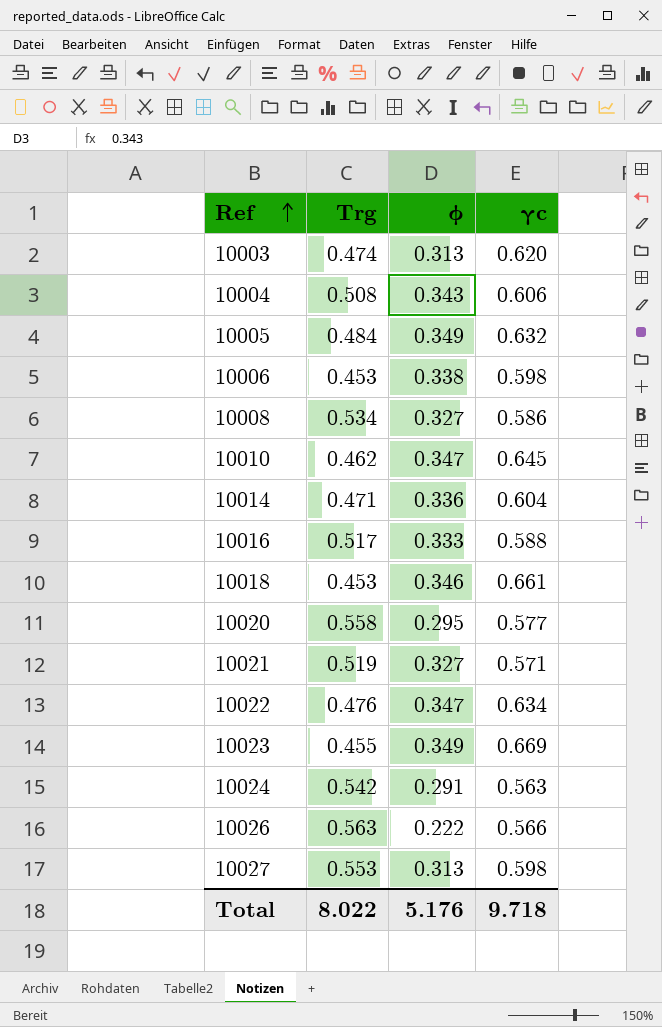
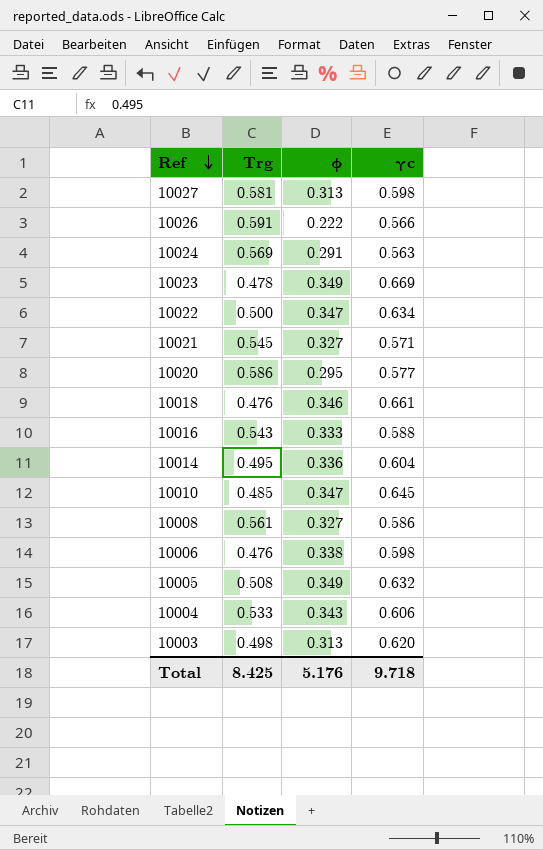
row order: Ref ascending -> Ref descending
10027 | Trg: 0.553 -> 0.581
10026 | Trg: 0.563 -> 0.591
10024 | Trg: 0.542 -> 0.569
10023 | Trg: 0.455 -> 0.478
10022 | Trg: 0.476 -> 0.500
10021 | Trg: 0.519 -> 0.545
10020 | Trg: 0.558 -> 0.586
10018 | Trg: 0.453 -> 0.476
10016 | Trg: 0.517 -> 0.543
10014 | Trg: 0.471 -> 0.495
10010 | Trg: 0.462 -> 0.485
10008 | Trg: 0.534 -> 0.561
10006 | Trg: 0.453 -> 0.476
10005 | Trg: 0.484 -> 0.508
10004 | Trg: 0.508 -> 0.533
10003 | Trg: 0.474 -> 0.498
Total | Trg: 8.022 -> 8.425

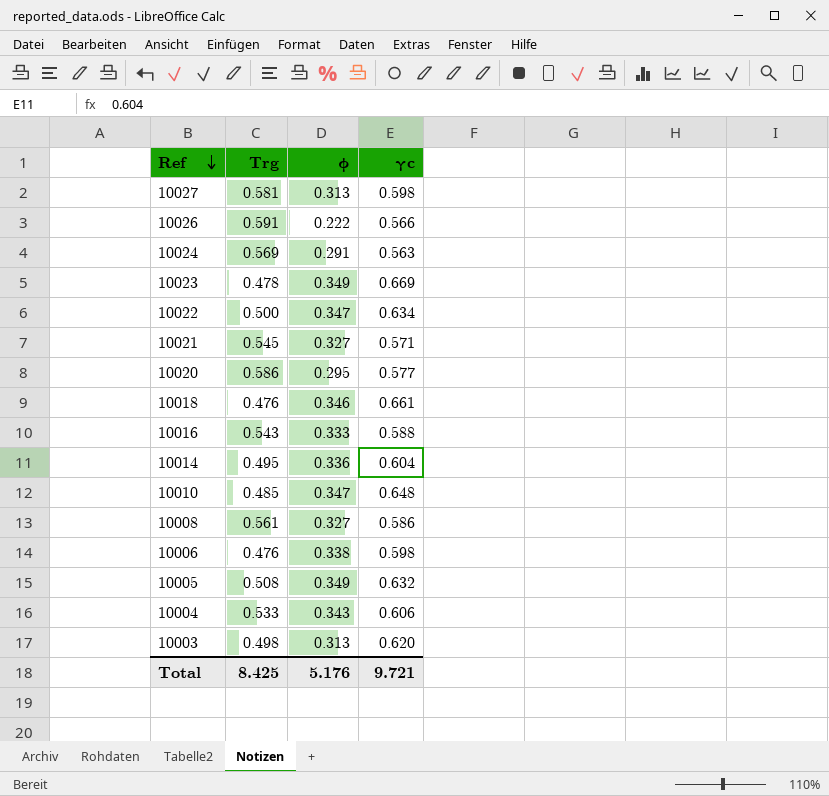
10010 | γc: 0.645 -> 0.648
Total | γc: 9.718 -> 9.721

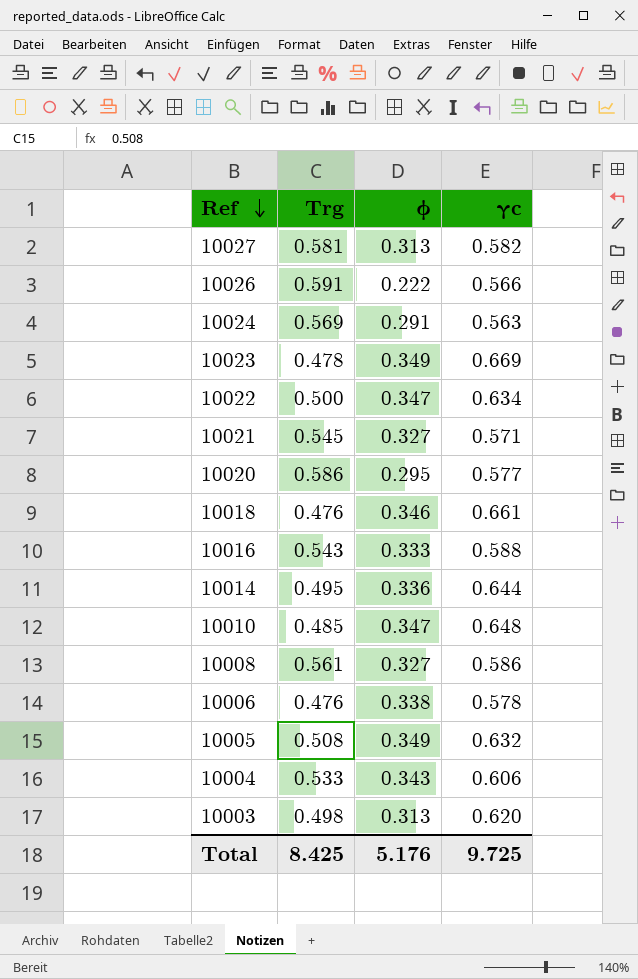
10027 | γc: 0.598 -> 0.582
10014 | γc: 0.604 -> 0.644
10006 | γc: 0.598 -> 0.578
Total | γc: 9.721 -> 9.725

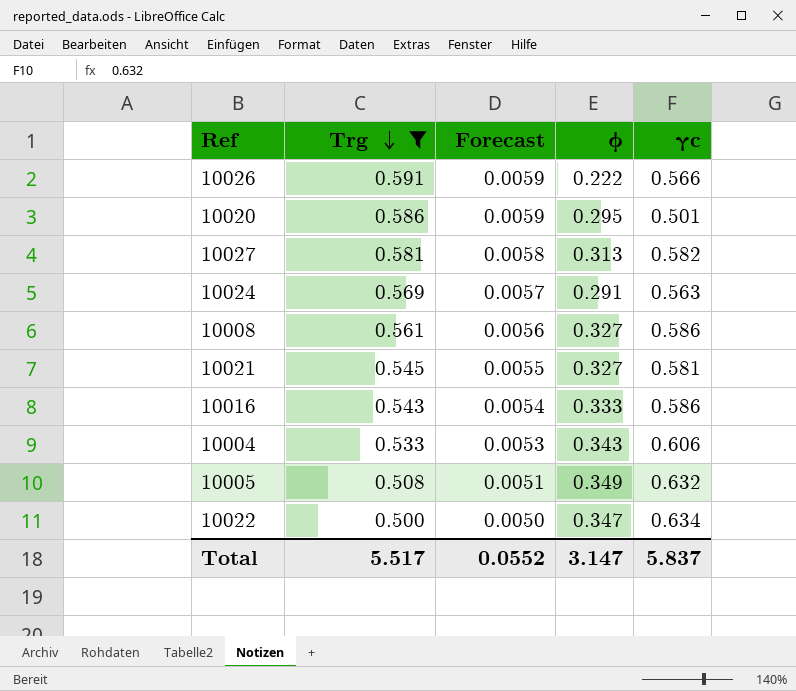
filter: none -> Trg >= 0.500
row order: Ref descending -> Trg descending
column Forecast | formula: none -> [Trg] * 0.01
10020 | γc: 0.577 -> 0.501
10021 | γc: 0.571 -> 0.581
10016 | γc: 0.588 -> 0.586
Total | Trg: 8.425 -> 5.517
Total | ϕ: 5.176 -> 3.147
Total | γc: 9.725 -> 5.837

